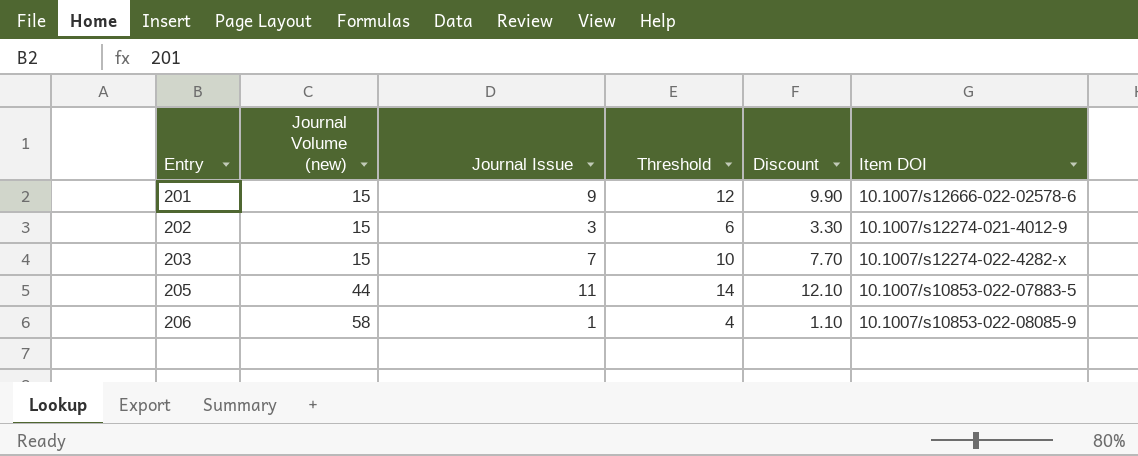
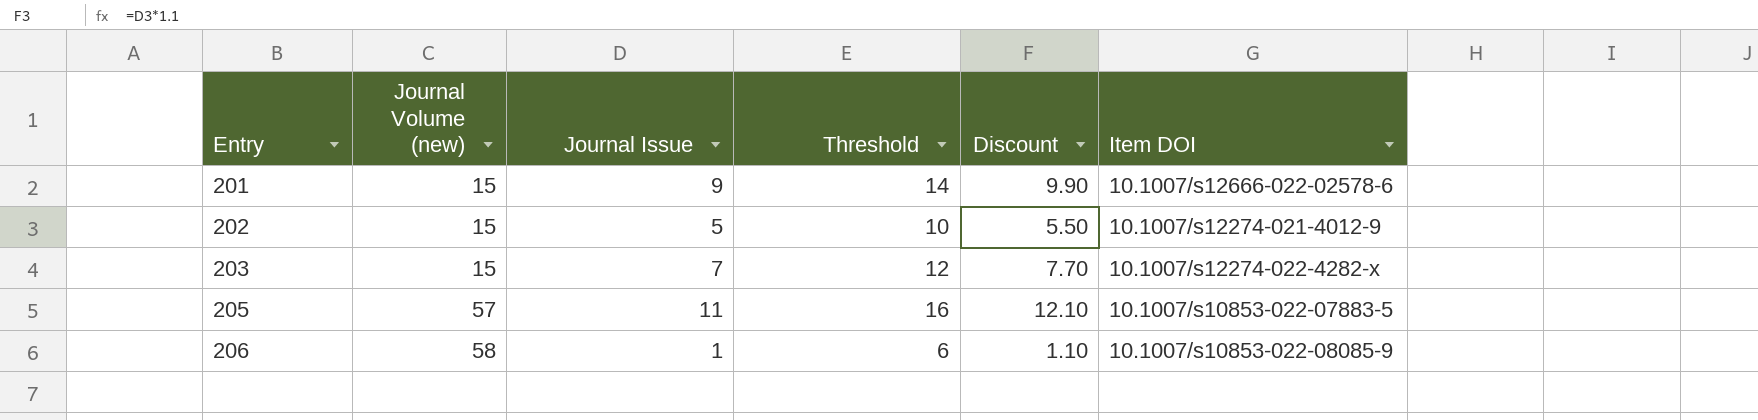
column Threshold | formula: [Journal Issue] + 3 -> [Journal Issue] + 5
202 | Journal Issue: 3 -> 5
202 | Discount: 3.30 -> 5.50
205 | Journal Volume (new): 44 -> 57

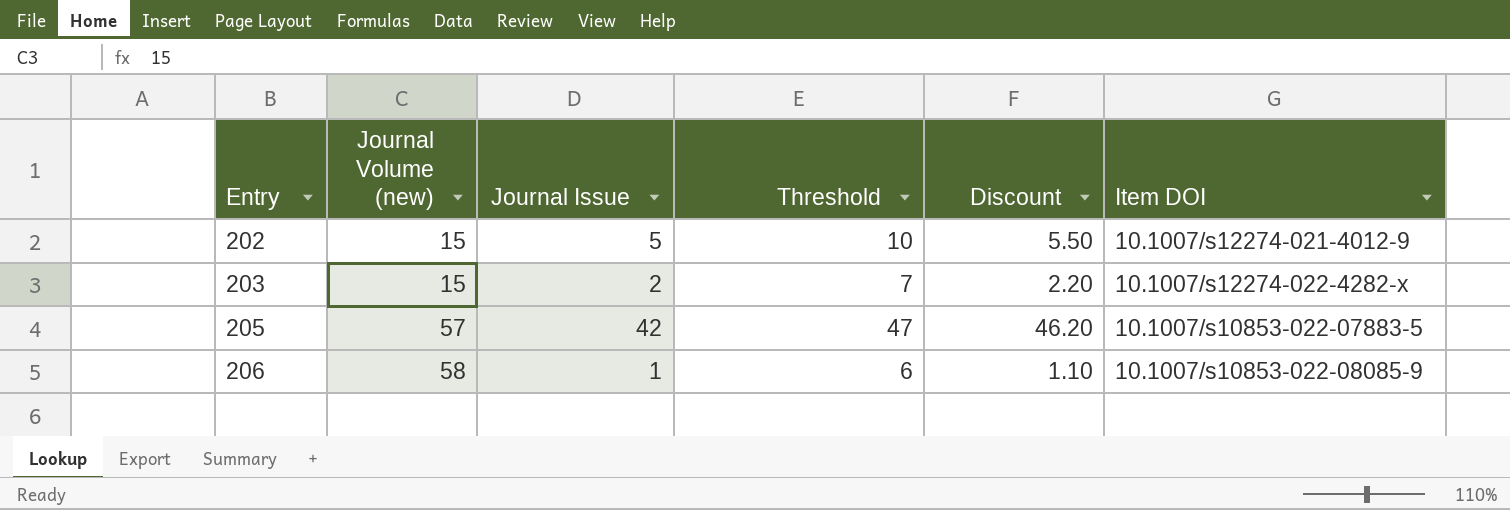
row 201: 15 | 9 | 14 | 9.90 | 10.1007/s12666-022-02578-6 -> none
203 | Journal Issue: 7 -> 2
203 | Threshold: 12 -> 7
203 | Discount: 7.70 -> 2.20
205 | Journal Issue: 11 -> 42
205 | Threshold: 16 -> 47
205 | Discount: 12.10 -> 46.20

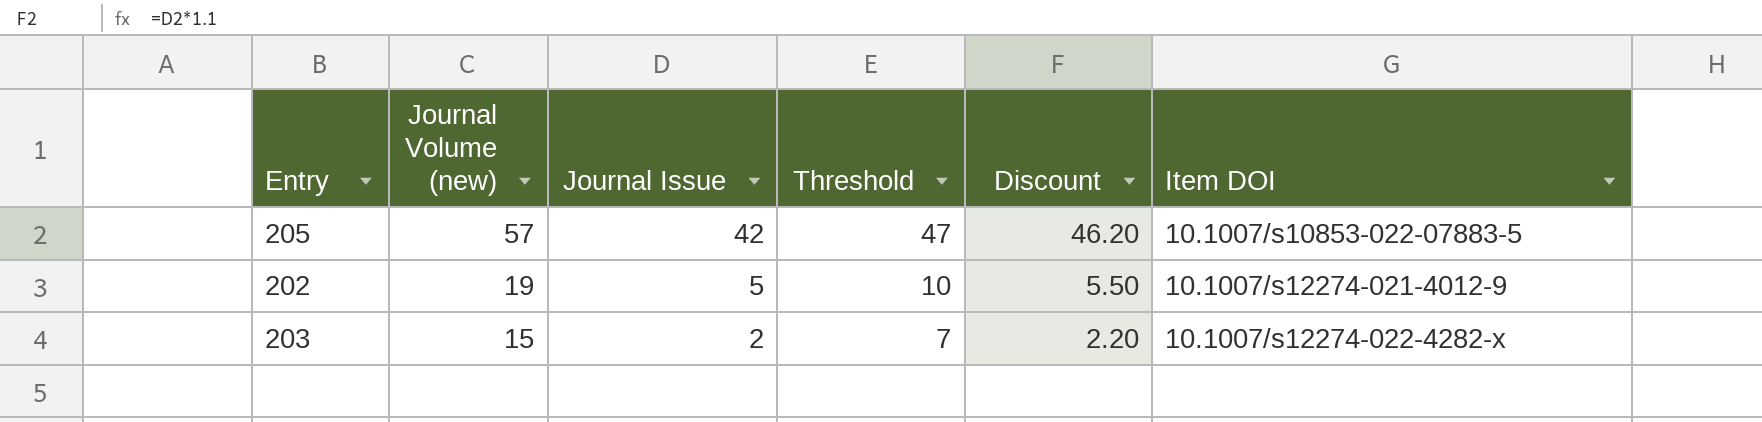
row order: Entry ascending -> Journal Volume (new) descending
row 206: 58 | 1 | 6 | 1.10 | 10.1007/s10853-022-08085-9 -> none
202 | Journal Volume (new): 15 -> 19

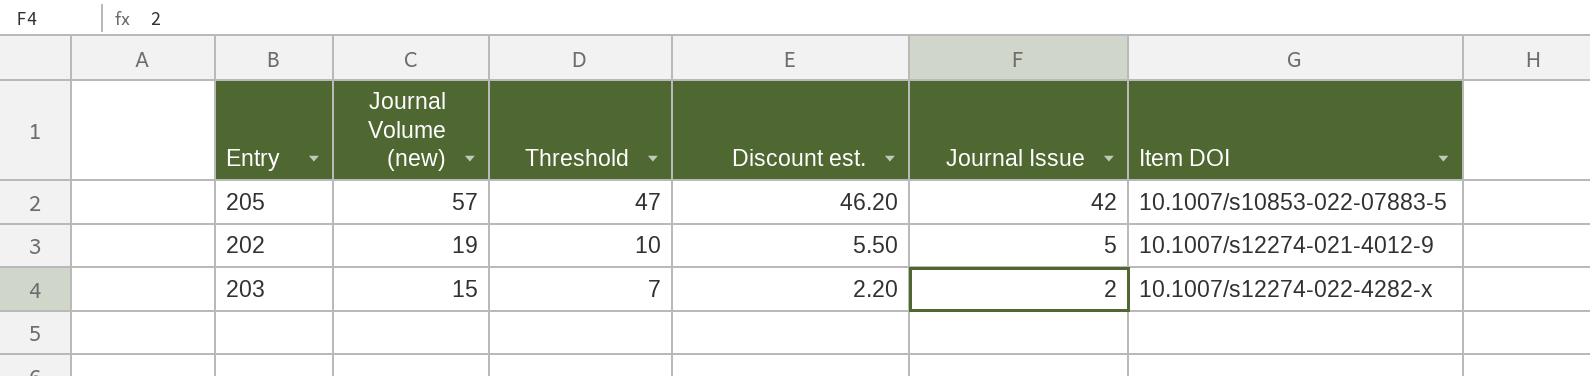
column name: Discount -> Discount est.
column Journal Issue | position: 3 -> 5

